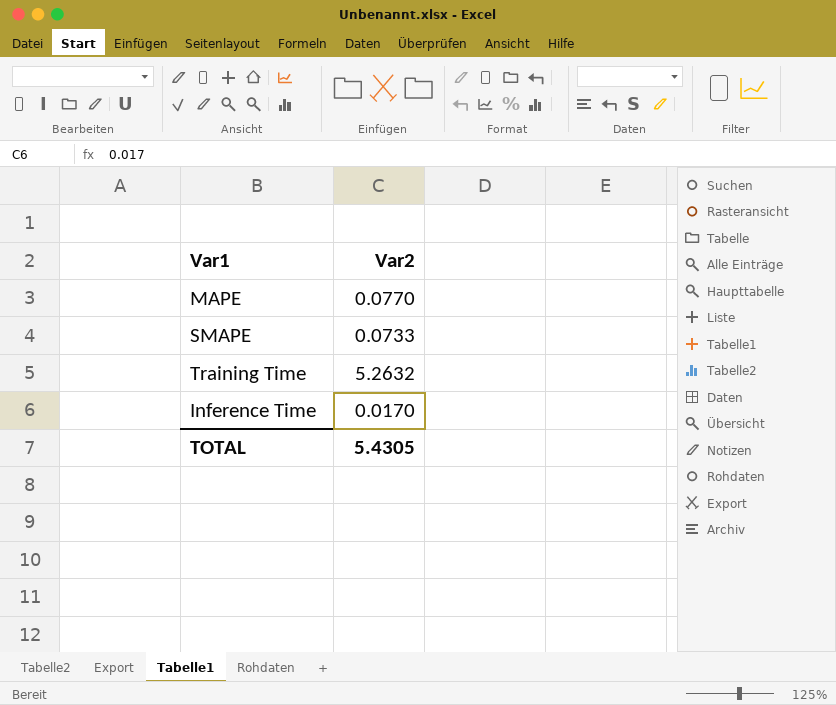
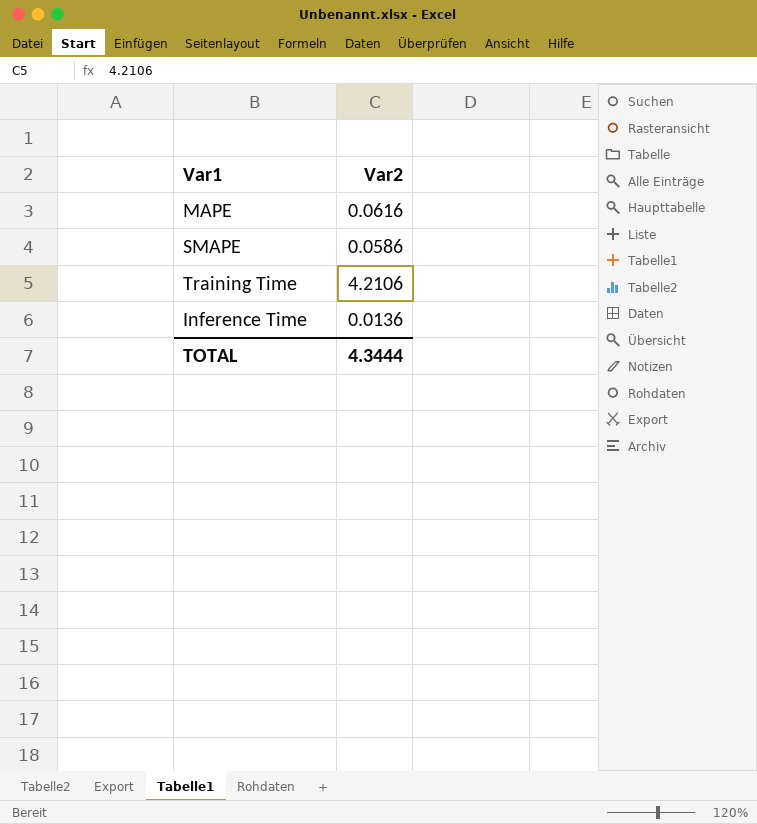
MAPE | Var2: 0.0770 -> 0.0616
SMAPE | Var2: 0.0733 -> 0.0586
Training Time | Var2: 5.2632 -> 4.2106
Inference Time | Var2: 0.0170 -> 0.0136
TOTAL | Var2: 5.4305 -> 4.3444

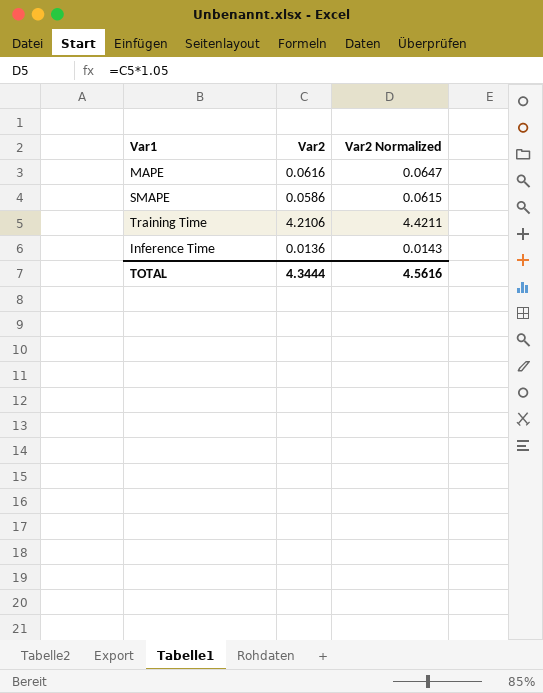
column Var2 Normalized | formula: none -> [Var2] * 1.05

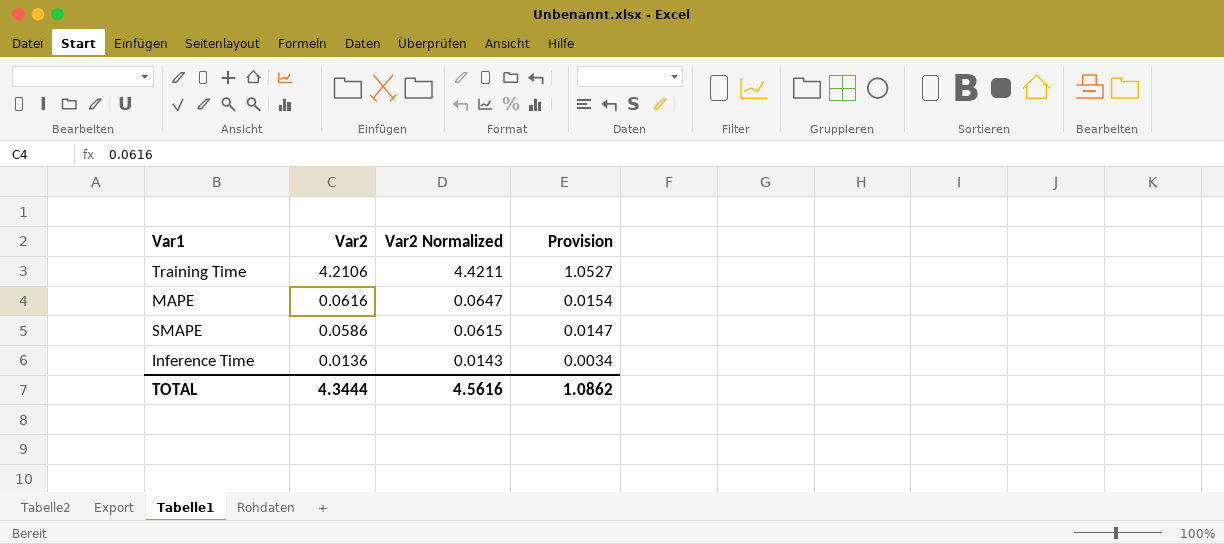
row order: none -> Var2 descending
column Provision | formula: none -> [Var2] * 0.25

